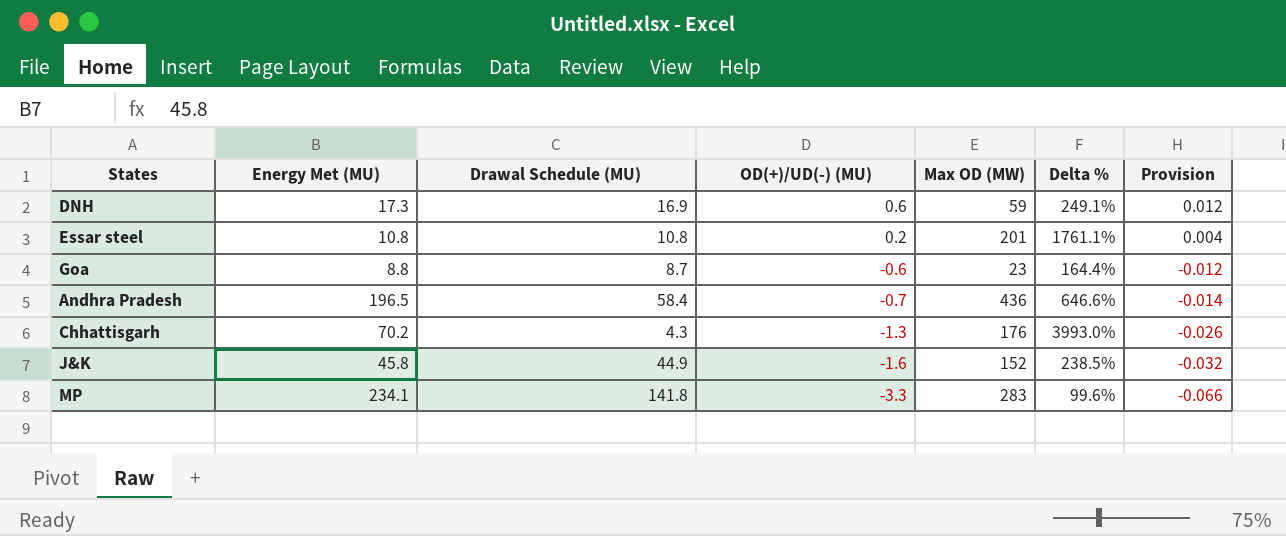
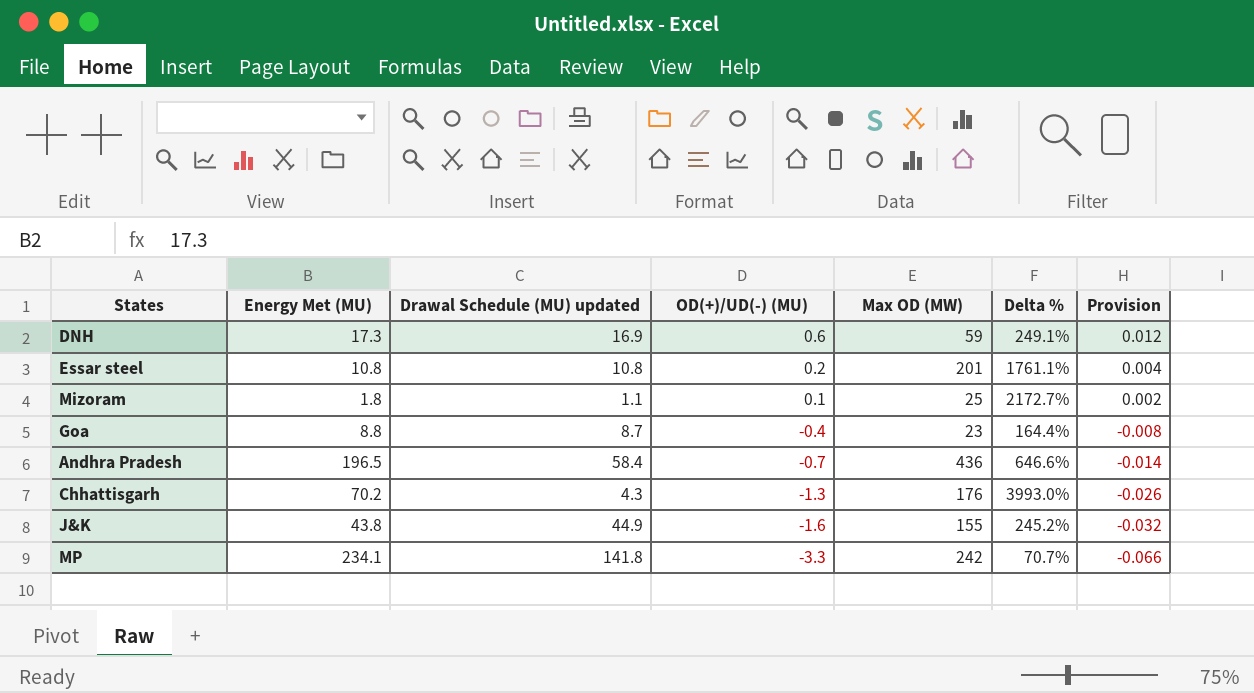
column name: Drawal Schedule (MU) -> Drawal Schedule (MU) updated
row Mizoram: none -> 1.8 | 1.1 | 0.1 | 25 | 2172.7% | 0.002
Goa | OD(+)/UD(-) (MU): -0.6 -> -0.4
Goa | Provision: -0.012 -> -0.008
J&K | Energy Met (MU): 45.8 -> 43.8
J&K | Max OD (MW): 152 -> 155
J&K | Delta %: 238.5% -> 245.2%
MP | Max OD (MW): 283 -> 242
MP | Delta %: 99.6% -> 70.7%

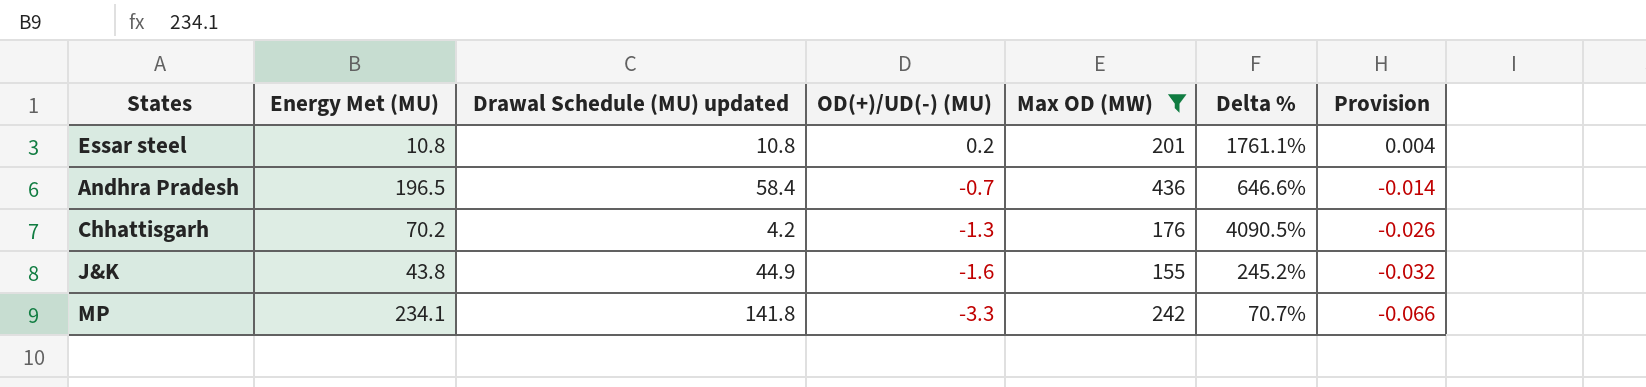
filter: none -> Max OD (MW) >= 155
Chhattisgarh | Drawal Schedule (MU) updated: 4.3 -> 4.2
Chhattisgarh | Delta %: 3993.0% -> 4090.5%

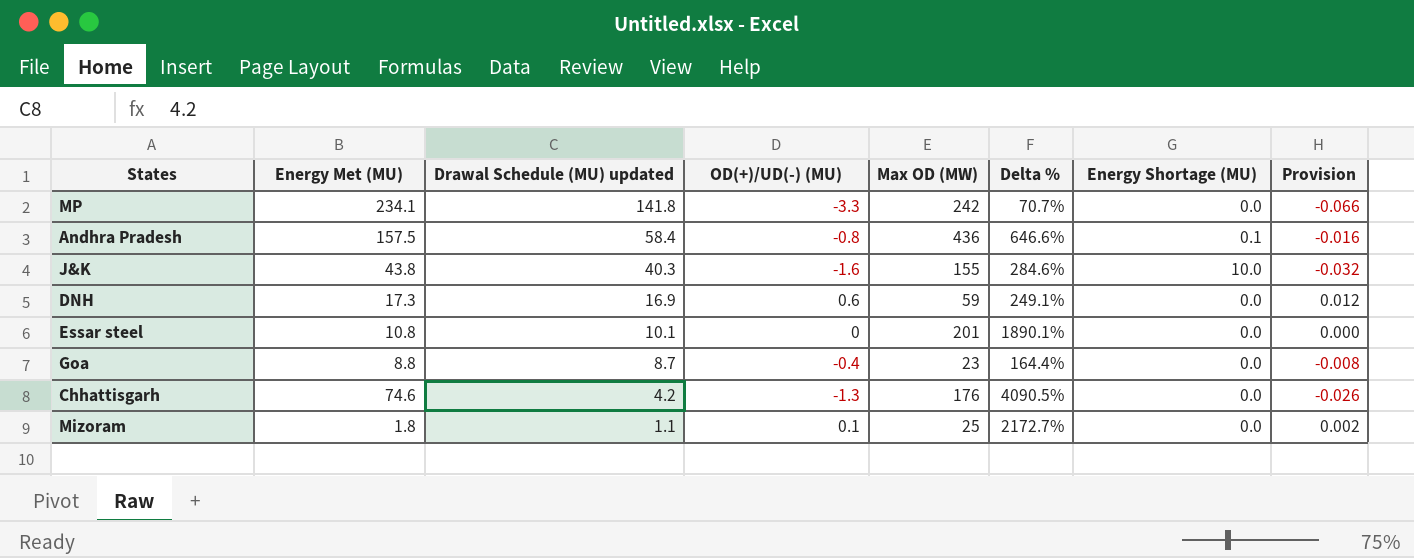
filter: Max OD (MW) >= 155 -> none
row order: OD(+)/UD(-) (MU) descending -> Drawal Schedule (MU) updated descending
column Energy Shortage (MU) | position: none -> 7
Andhra Pradesh | Energy Met (MU): 196.5 -> 157.5
Andhra Pradesh | OD(+)/UD(-) (MU): -0.7 -> -0.8
Andhra Pradesh | Provision: -0.014 -> -0.016
J&K | Drawal Schedule (MU) updated: 44.9 -> 40.3
J&K | Delta %: 245.2% -> 284.6%
Essar steel | Drawal Schedule (MU) updated: 10.8 -> 10.1
Essar steel | OD(+)/UD(-) (MU): 0.2 -> 0
Essar steel | Delta %: 1761.1% -> 1890.1%
Essar steel | Provision: 0.004 -> 0.000
Chhattisgarh | Energy Met (MU): 70.2 -> 74.6

